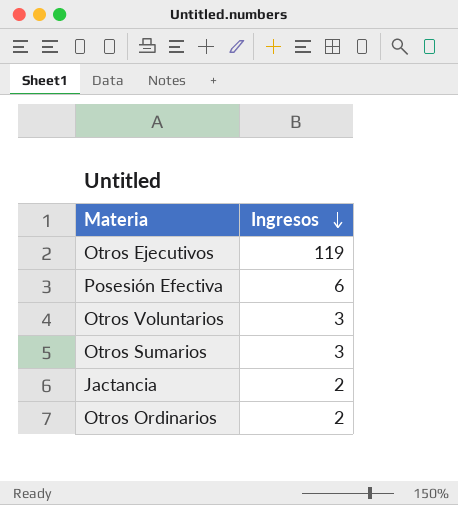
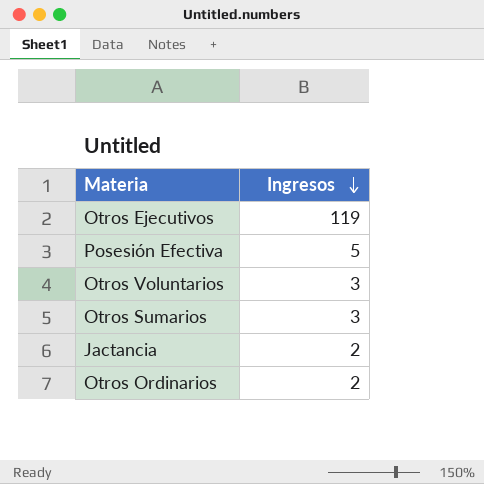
Posesión Efectiva | Ingresos: 6 -> 5

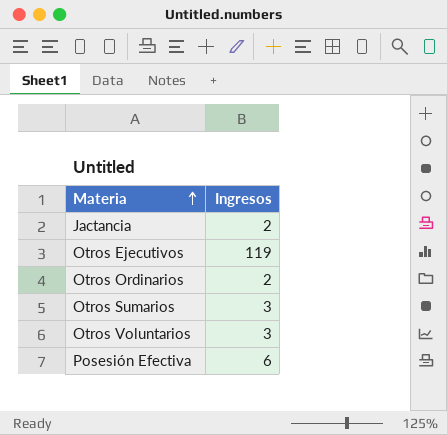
row order: Ingresos descending -> Materia ascending
Posesión Efectiva | Ingresos: 5 -> 6

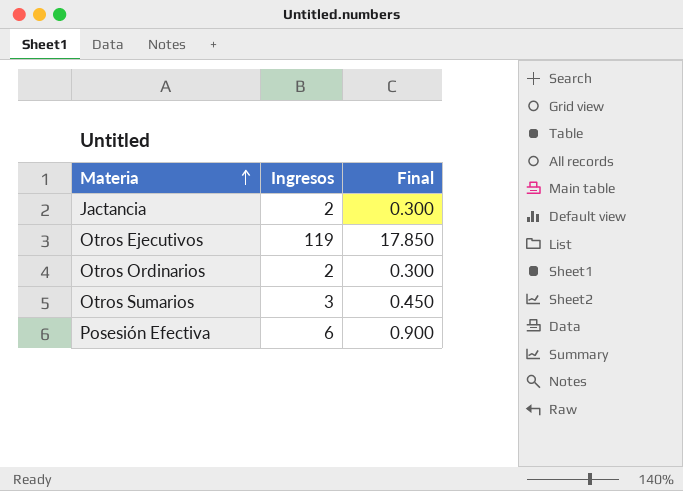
column Final | formula: none -> [Ingresos] * 0.15
row Otros Voluntarios: 3 -> none

